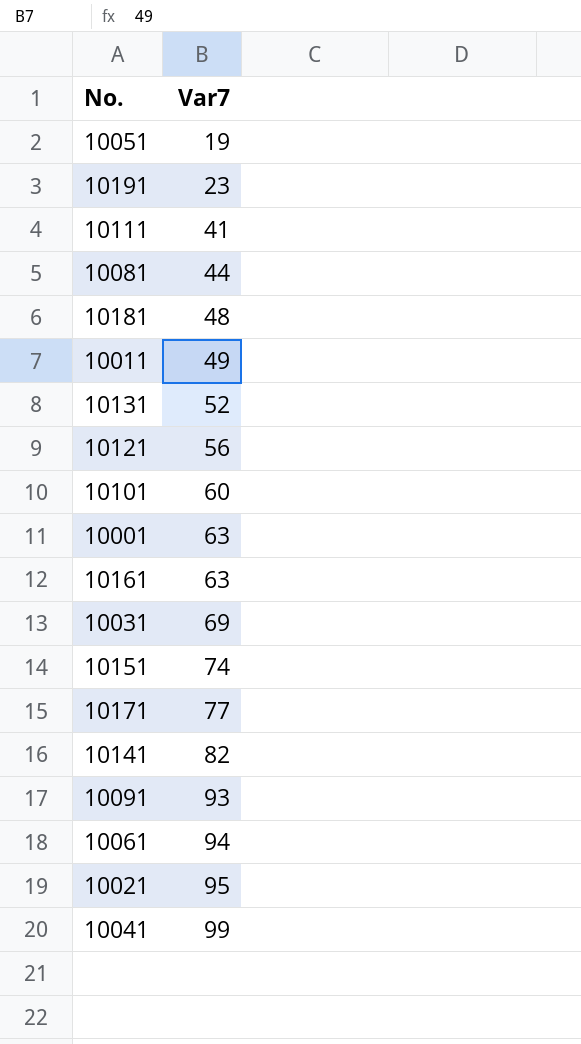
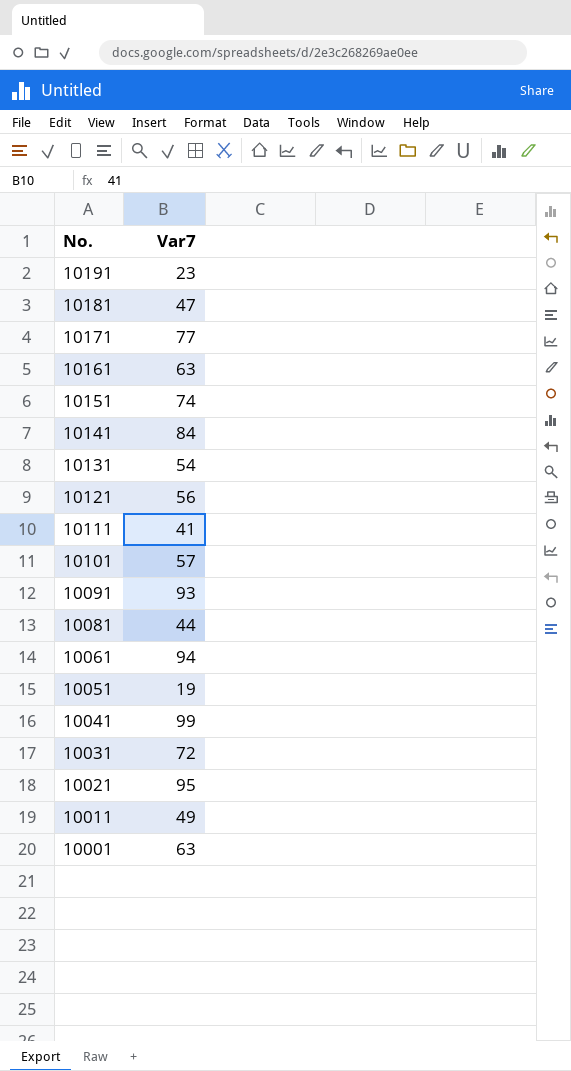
row order: Var7 ascending -> No. descending
10181 | Var7: 48 -> 47
10141 | Var7: 82 -> 84
10131 | Var7: 52 -> 54
10101 | Var7: 60 -> 57
10031 | Var7: 69 -> 72

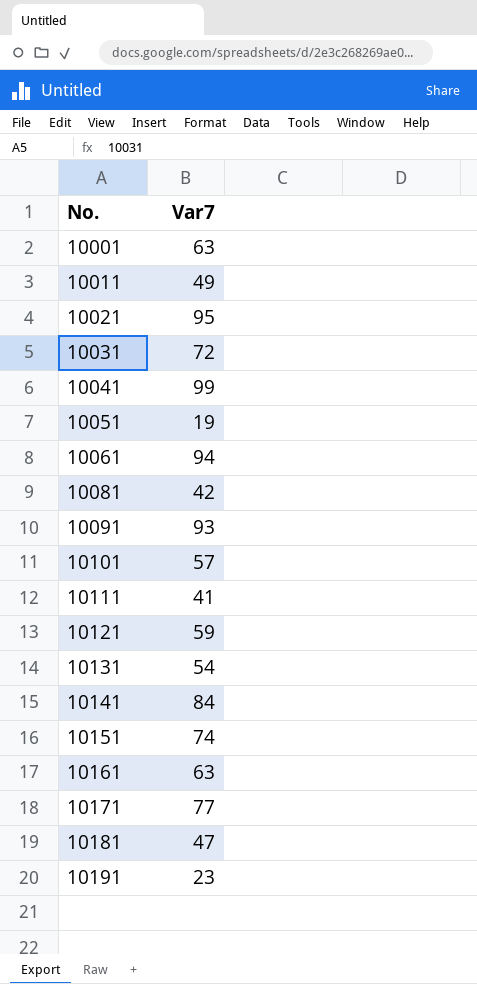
row order: No. descending -> No. ascending
10081 | Var7: 44 -> 42
10121 | Var7: 56 -> 59

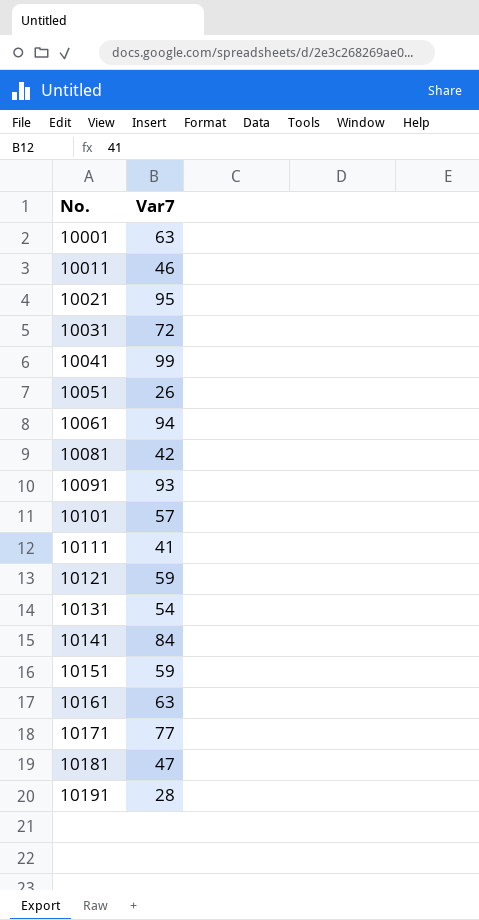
10011 | Var7: 49 -> 46
10051 | Var7: 19 -> 26
10151 | Var7: 74 -> 59
10191 | Var7: 23 -> 28

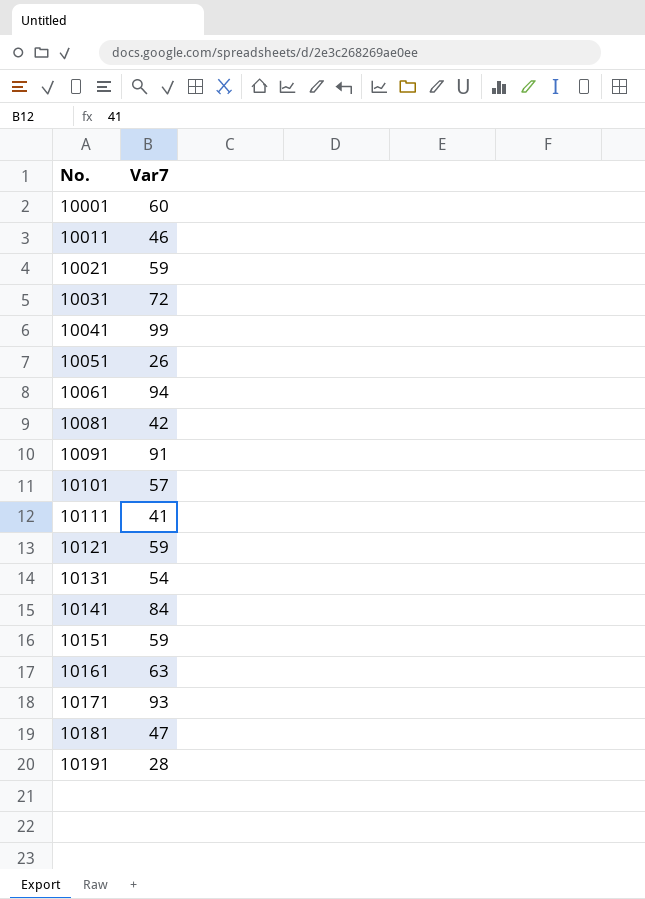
10001 | Var7: 63 -> 60
10021 | Var7: 95 -> 59
10091 | Var7: 93 -> 91
10171 | Var7: 77 -> 93

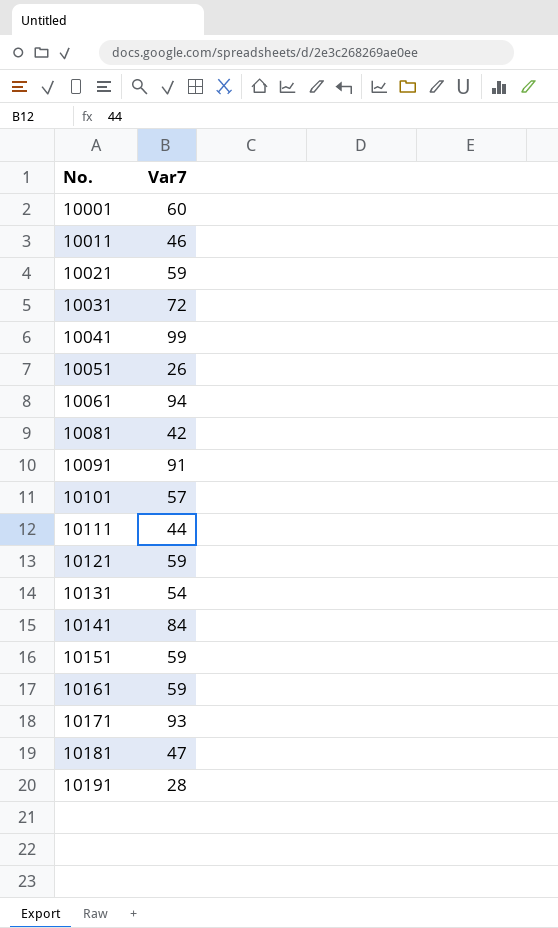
10111 | Var7: 41 -> 44
10161 | Var7: 63 -> 59

